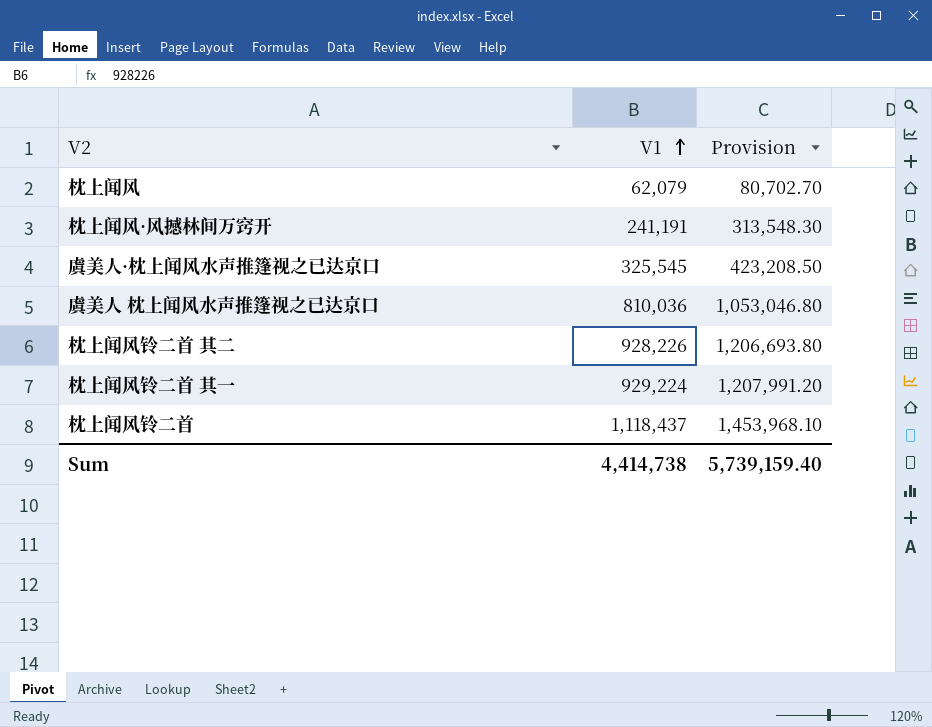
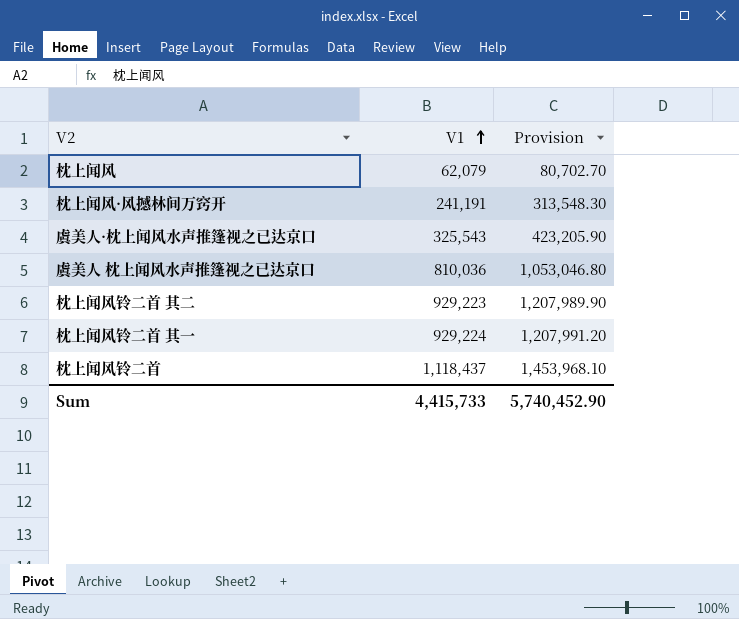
虞美人·枕上闻风水声推篷视之已达京口 | V1: 325,545 -> 325,543
虞美人·枕上闻风水声推篷视之已达京口 | Provision: 423,208.50 -> 423,205.90
枕上闻风铃二首 其二 | V1: 928,226 -> 929,223
枕上闻风铃二首 其二 | Provision: 1,206,693.80 -> 1,207,989.90
Sum | V1: 4,414,738 -> 4,415,733
Sum | Provision: 5,739,159.40 -> 5,740,452.90

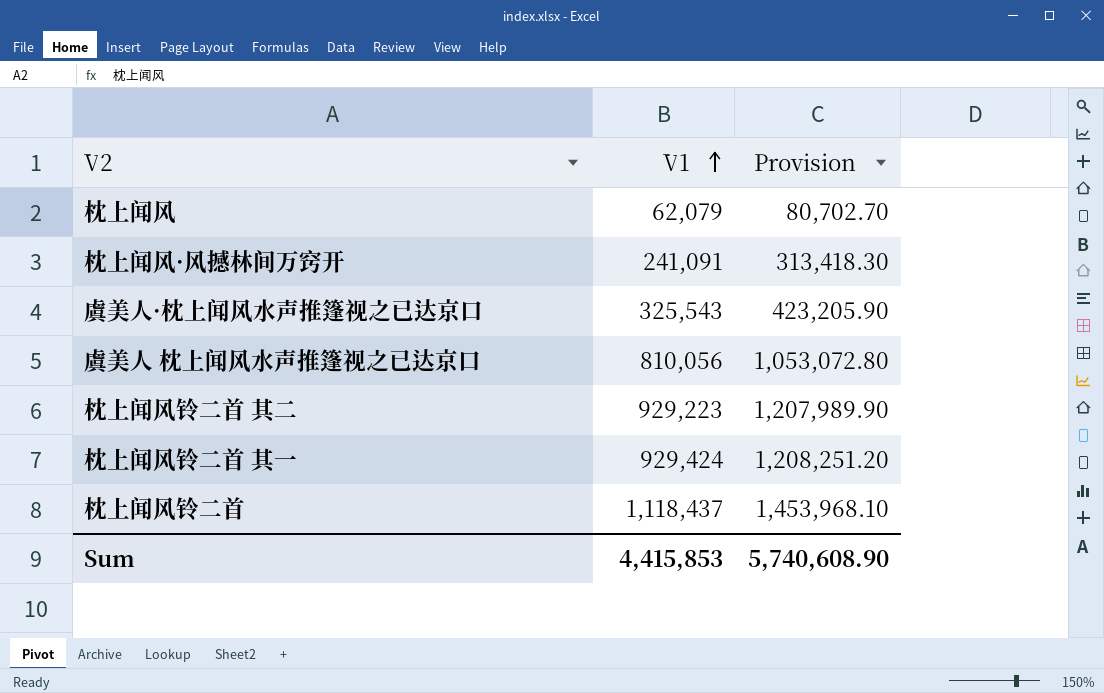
枕上闻风·风撼林间万窍开 | V1: 241,191 -> 241,091
枕上闻风·风撼林间万窍开 | Provision: 313,548.30 -> 313,418.30
虞美人 枕上闻风水声推篷视之已达京口 | V1: 810,036 -> 810,056
虞美人 枕上闻风水声推篷视之已达京口 | Provision: 1,053,046.80 -> 1,053,072.80
枕上闻风铃二首 其一 | V1: 929,224 -> 929,424
枕上闻风铃二首 其一 | Provision: 1,207,991.20 -> 1,208,251.20
Sum | V1: 4,415,733 -> 4,415,853
Sum | Provision: 5,740,452.90 -> 5,740,608.90

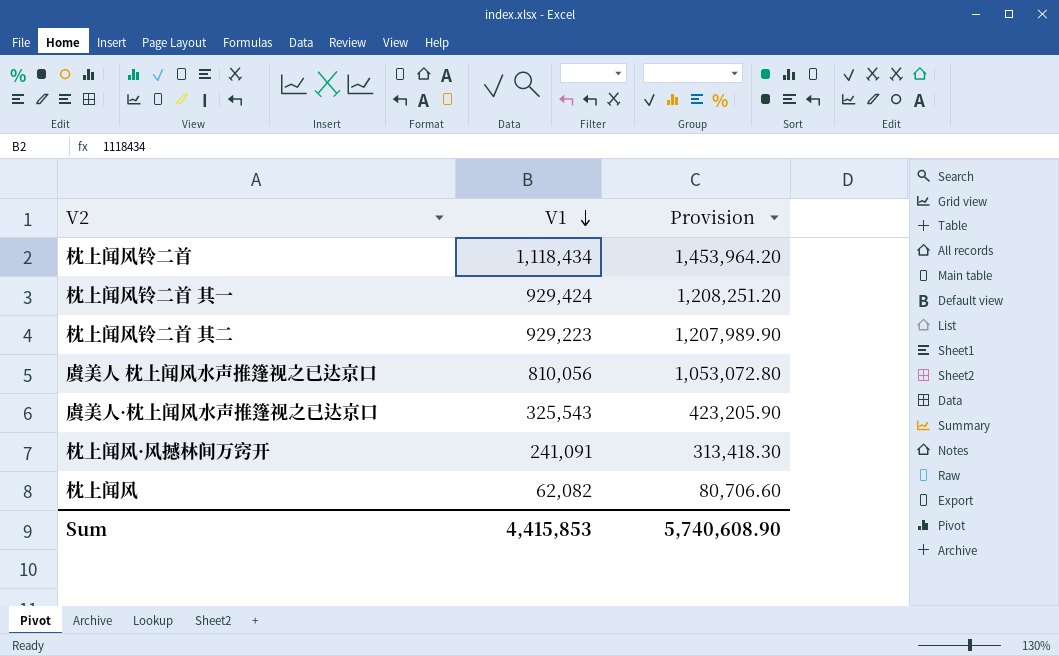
row order: V1 ascending -> V1 descending
枕上闻风铃二首 | V1: 1,118,437 -> 1,118,434
枕上闻风铃二首 | Provision: 1,453,968.10 -> 1,453,964.20
枕上闻风 | V1: 62,079 -> 62,082
枕上闻风 | Provision: 80,702.70 -> 80,706.60

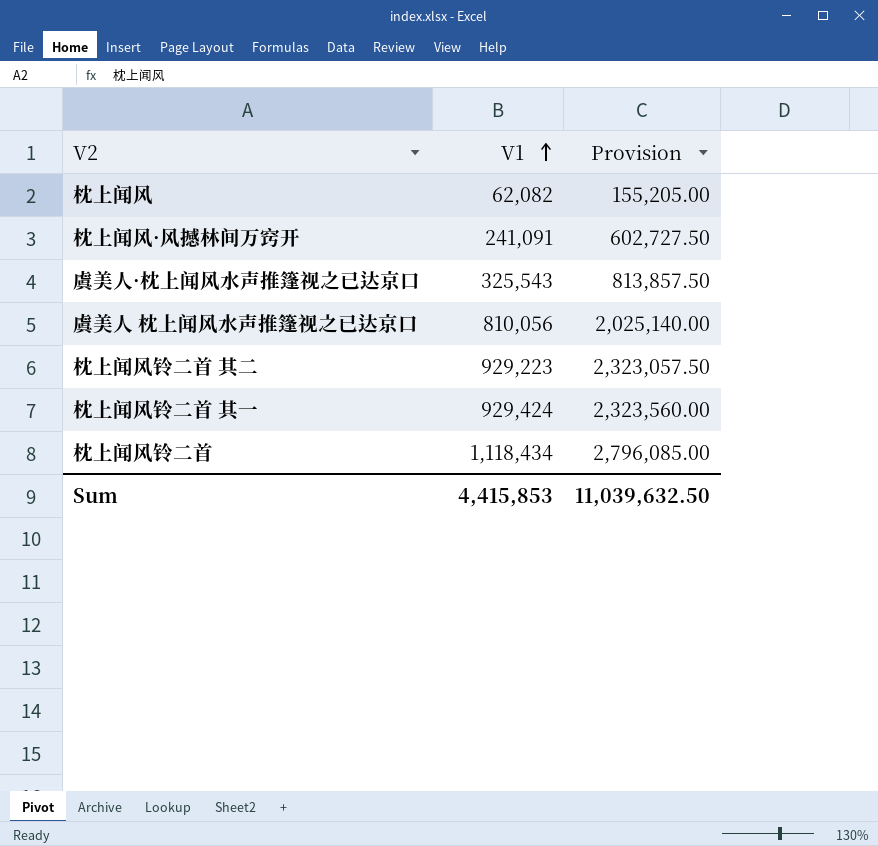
row order: V1 descending -> V1 ascending
column Provision | formula: [V1] * 1.3 -> [V1] * 2.5
Sum | Provision: 5,740,608.90 -> 11,039,632.50

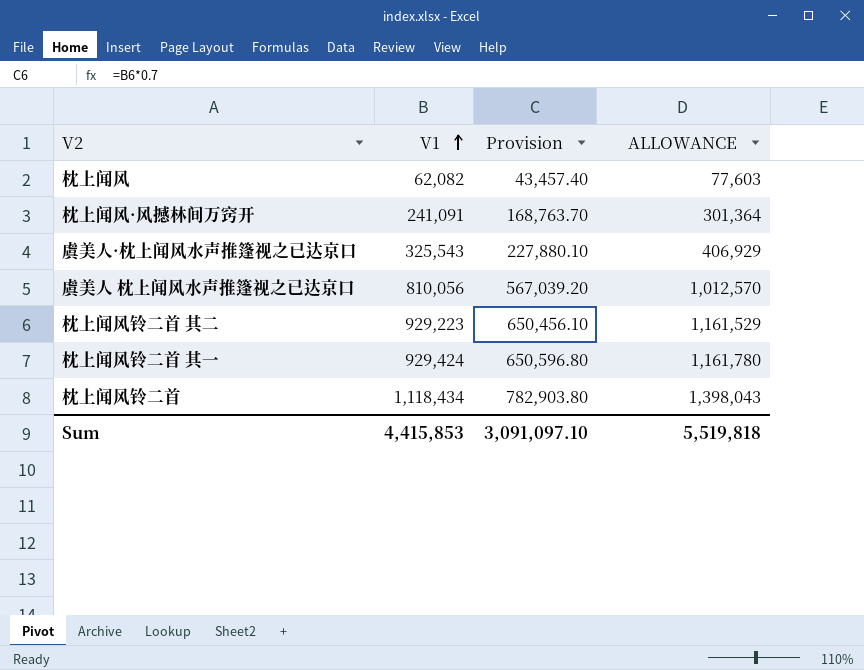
column Provision | formula: [V1] * 2.5 -> [V1] * 0.7
column ALLOWANCE | formula: none -> [V1] * 1.25
Sum | Provision: 11,039,632.50 -> 3,091,097.10

